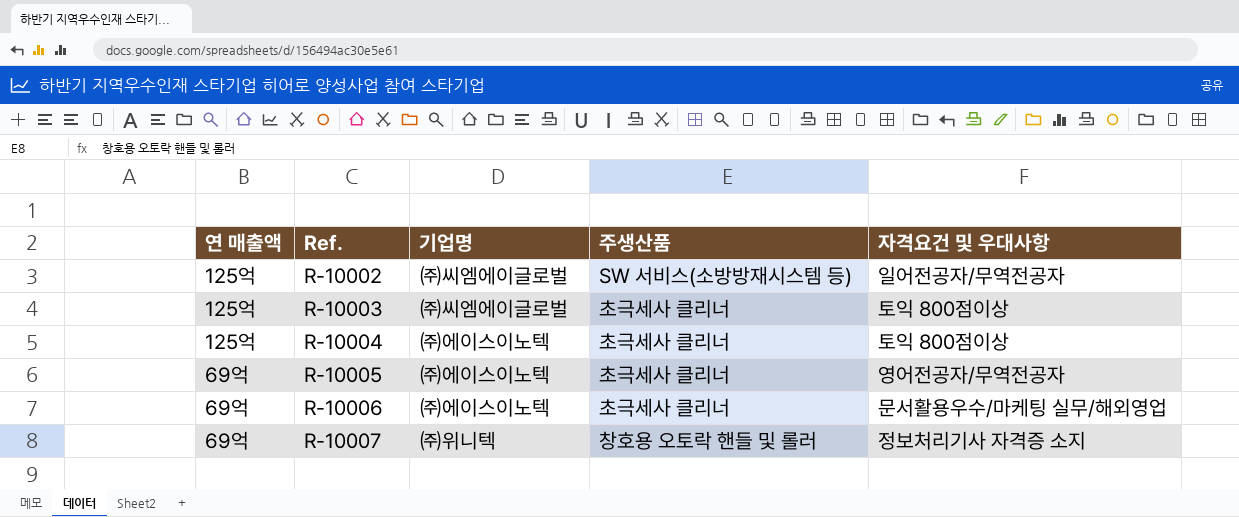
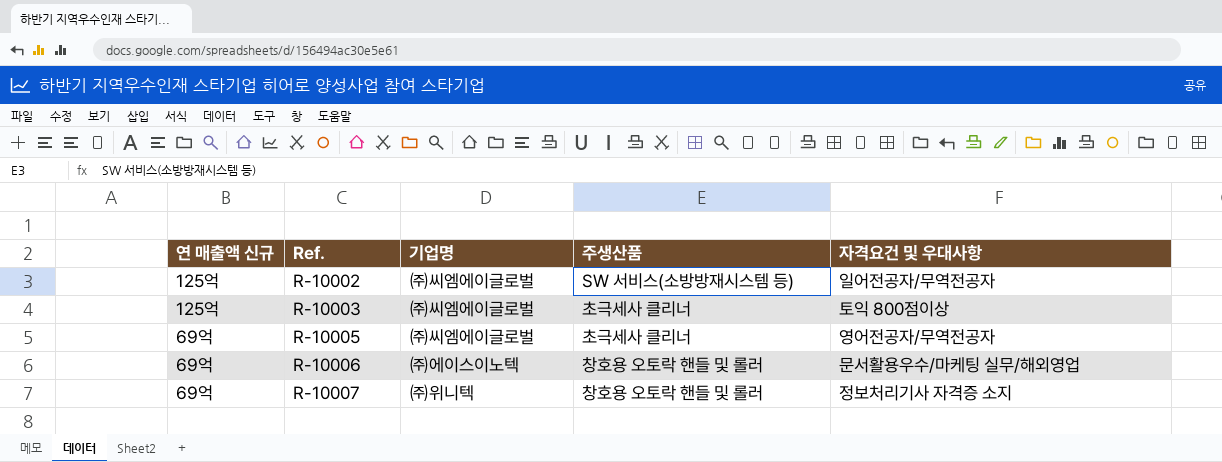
column name: 연 매출액 -> 연 매출액 신규
row R-10004: 125억 | ㈜에이스이노텍 | 초극세사 클리너 | 토익 800점이상 -> none
R-10005 | 기업명: ㈜에이스이노텍 -> ㈜씨엠에이글로벌
R-10006 | 주생산품: 초극세사 클리너 -> 창호용 오토락 핸들 및 롤러

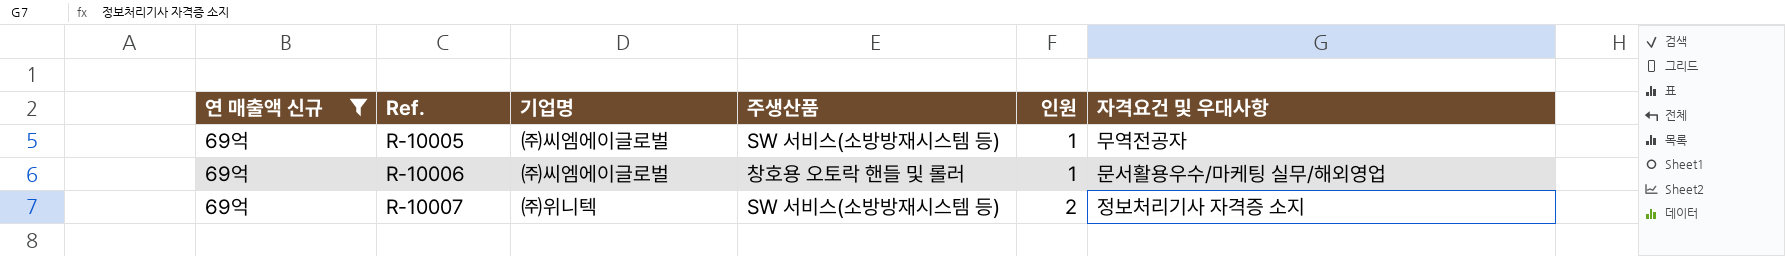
filter: none -> 연 매출액 신규 = 69억
column 인원 | position: none -> 5
R-10005 | 주생산품: 초극세사 클리너 -> SW 서비스(소방방재시스템 등)
R-10005 | 자격요건 및 우대사항: 영어전공자/무역전공자 -> 무역전공자
R-10006 | 기업명: ㈜에이스이노텍 -> ㈜씨엠에이글로벌
R-10007 | 주생산품: 창호용 오토락 핸들 및 롤러 -> SW 서비스(소방방재시스템 등)

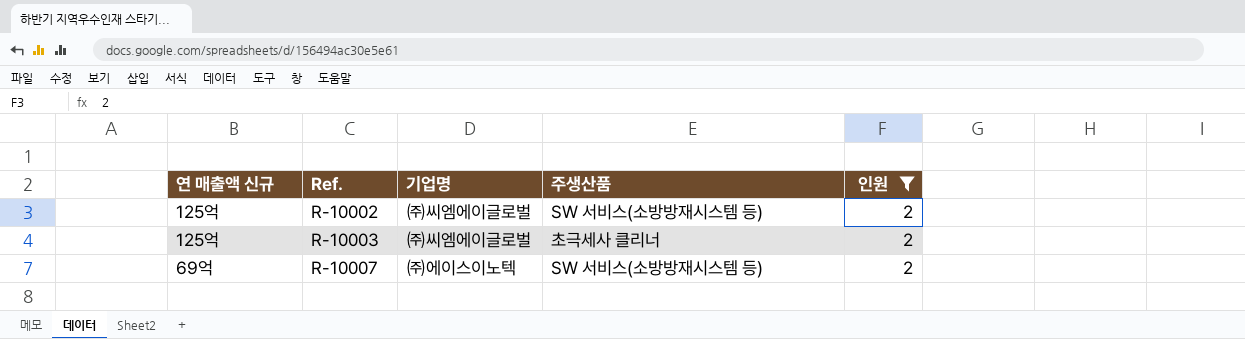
filter: 연 매출액 신규 = 69억 -> 인원 = 2
column 자격요건 및 우대사항 | position: 6 -> none
R-10007 | 기업명: ㈜위니텍 -> ㈜에이스이노텍

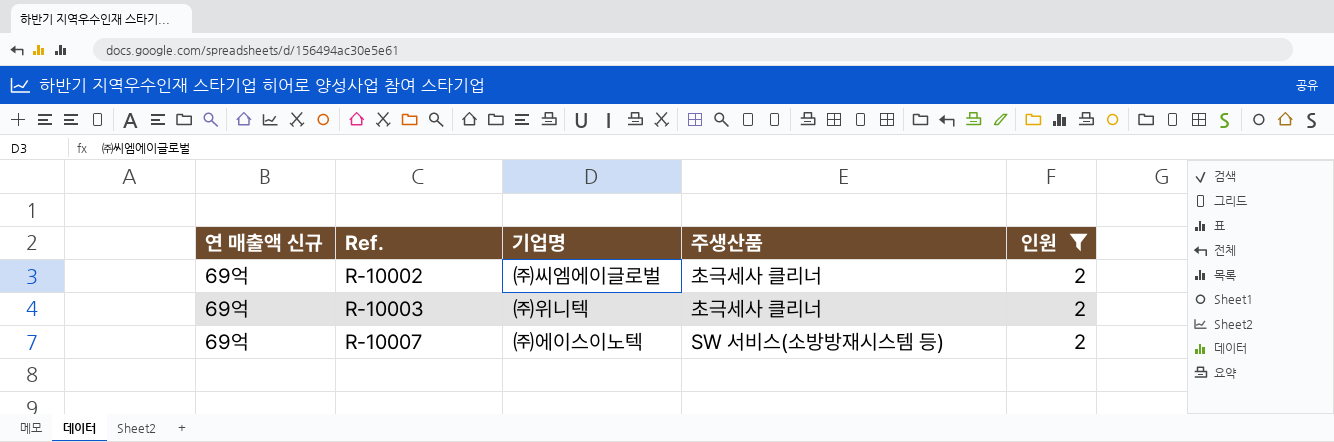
R-10002 | 연 매출액 신규: 125억 -> 69억
R-10002 | 주생산품: SW 서비스(소방방재시스템 등) -> 초극세사 클리너
R-10003 | 연 매출액 신규: 125억 -> 69억
R-10003 | 기업명: ㈜씨엠에이글로벌 -> ㈜위니텍

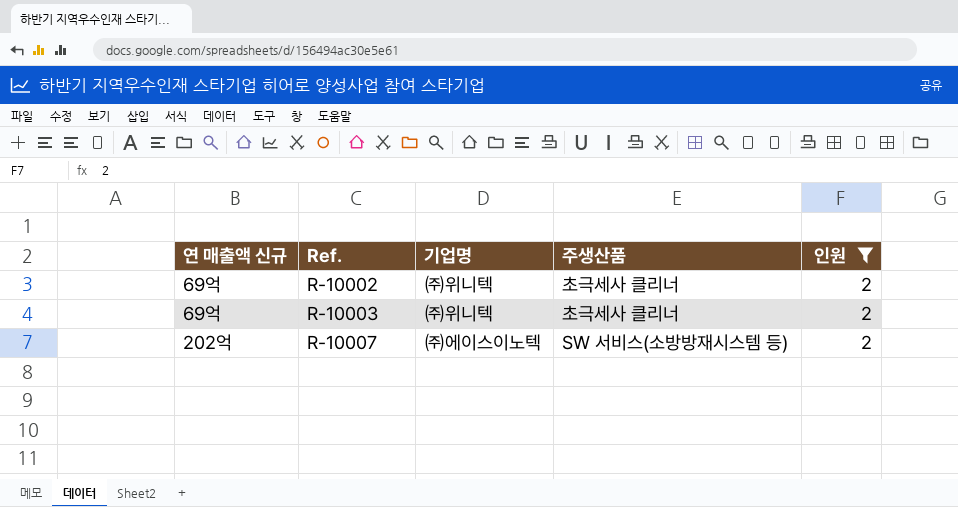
R-10002 | 기업명: ㈜씨엠에이글로벌 -> ㈜위니텍
R-10007 | 연 매출액 신규: 69억 -> 202억

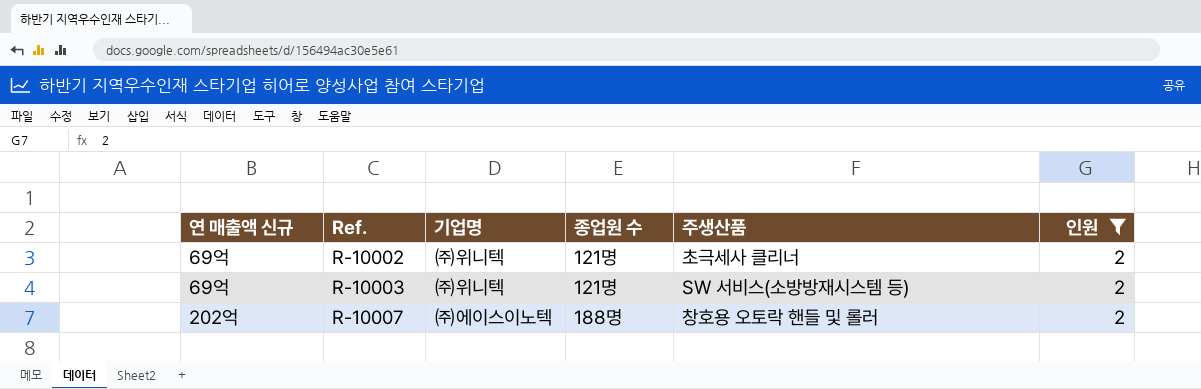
column 종업원 수 | position: none -> 4
R-10003 | 주생산품: 초극세사 클리너 -> SW 서비스(소방방재시스템 등)
R-10007 | 주생산품: SW 서비스(소방방재시스템 등) -> 창호용 오토락 핸들 및 롤러

